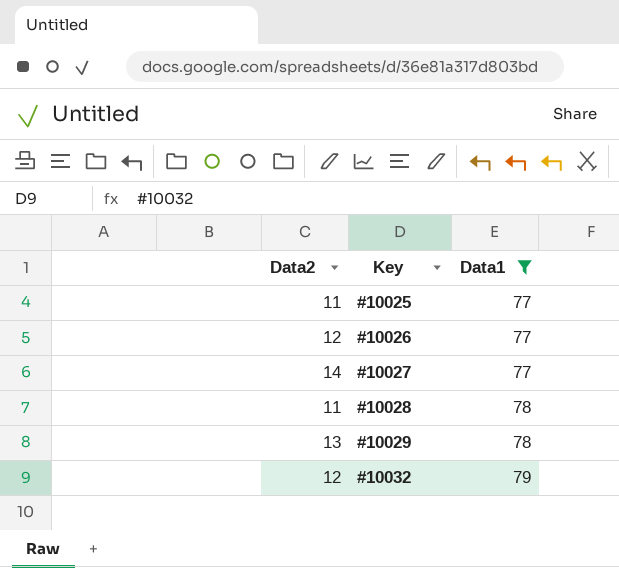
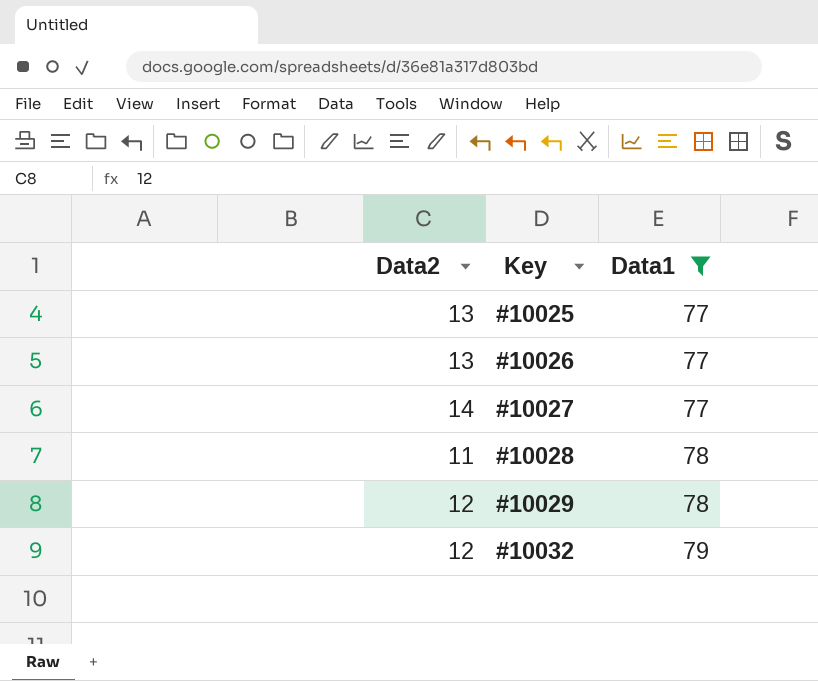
#10025 | Data2: 11 -> 13
#10026 | Data2: 12 -> 13
#10029 | Data2: 13 -> 12

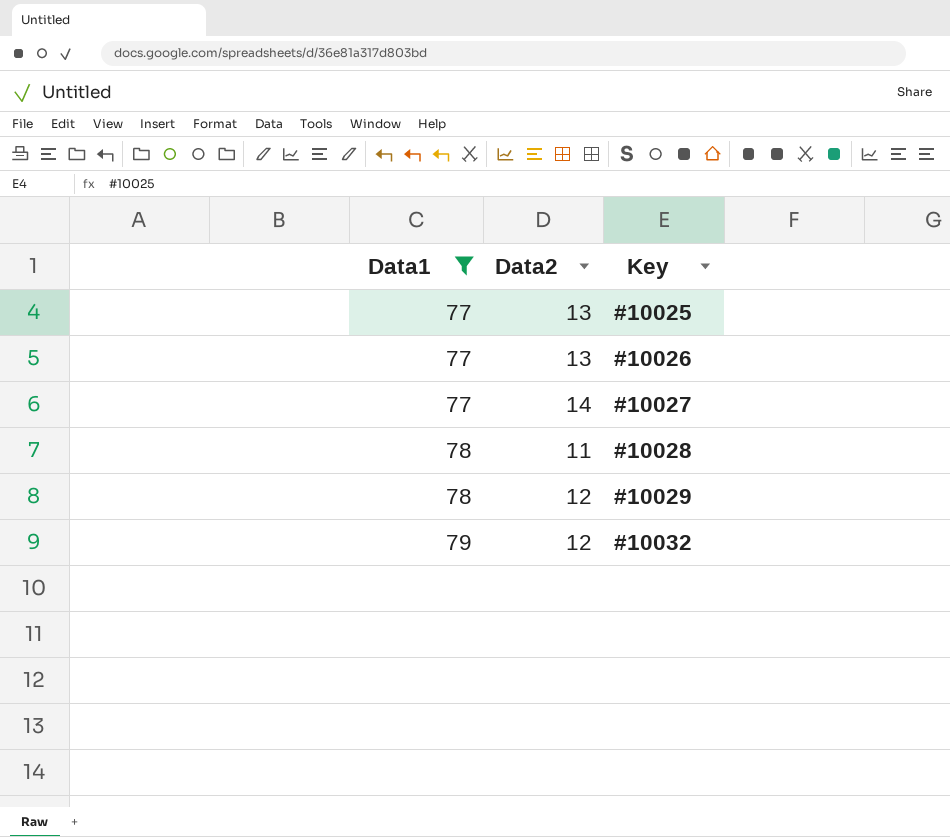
column Data1 | position: 3 -> 1

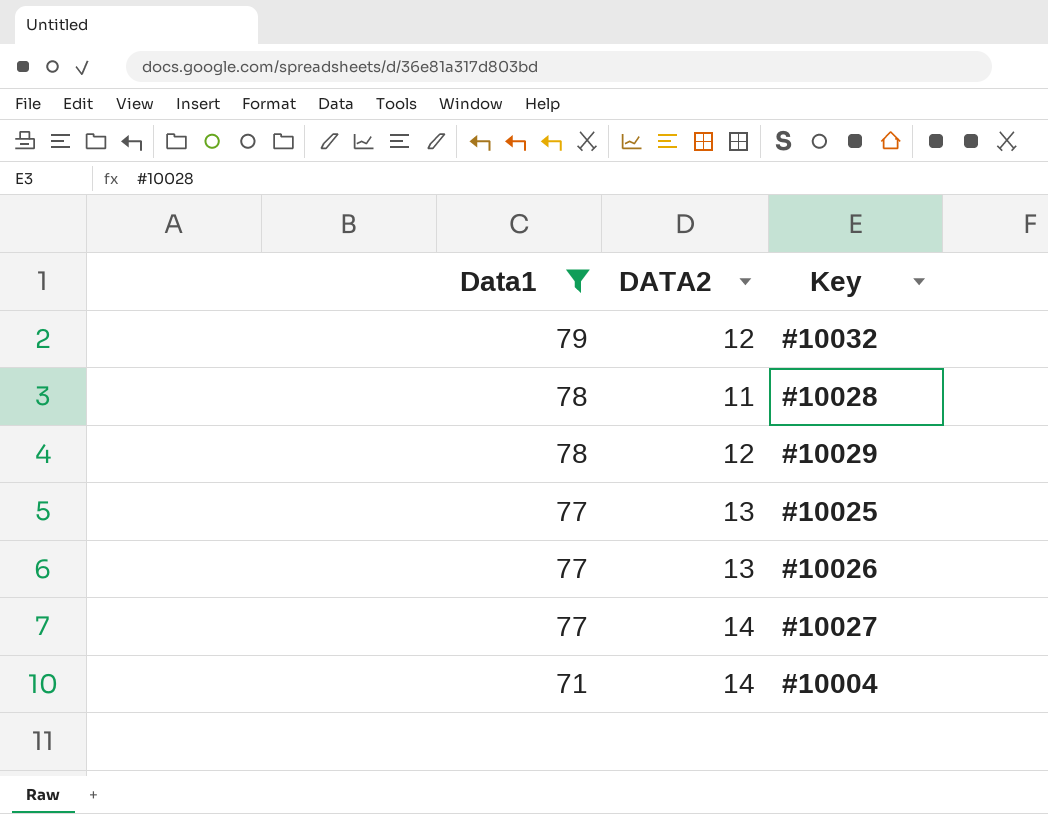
row order: Data1 ascending -> Data1 descending
column name: Data2 -> DATA2
row #10004: none -> 71 | 14

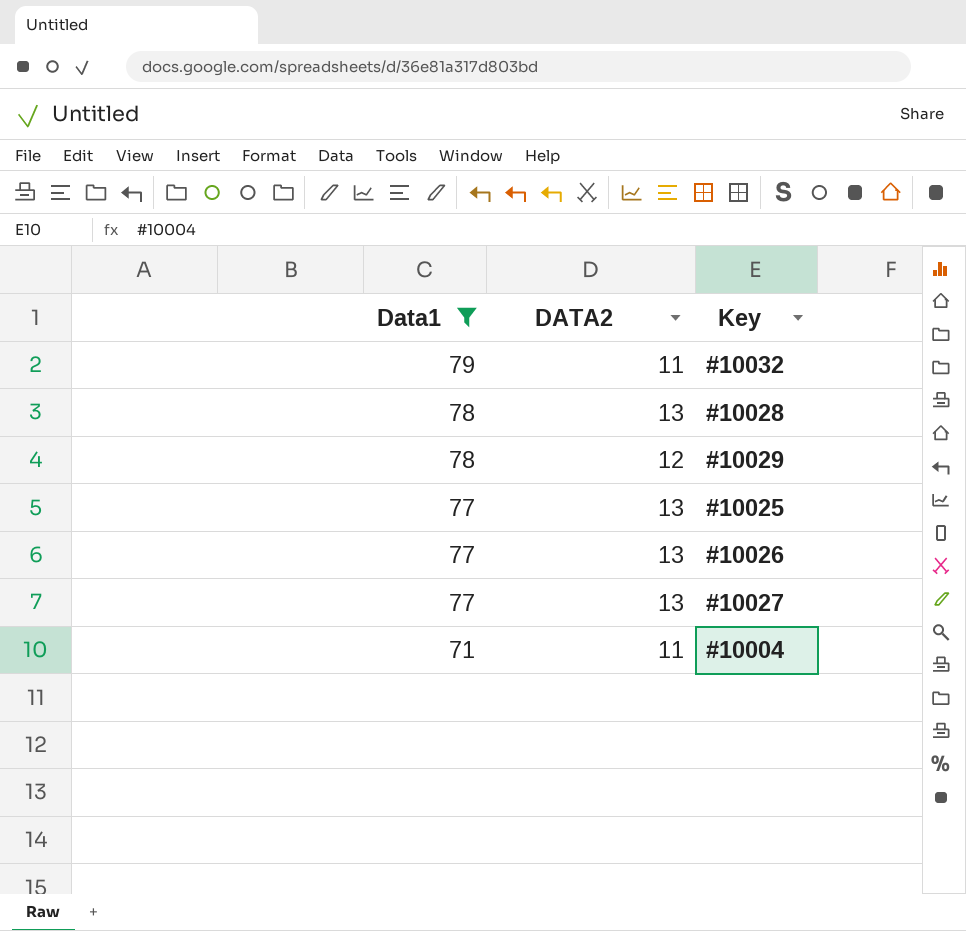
#10032 | DATA2: 12 -> 11
#10028 | DATA2: 11 -> 13
#10027 | DATA2: 14 -> 13
#10004 | DATA2: 14 -> 11

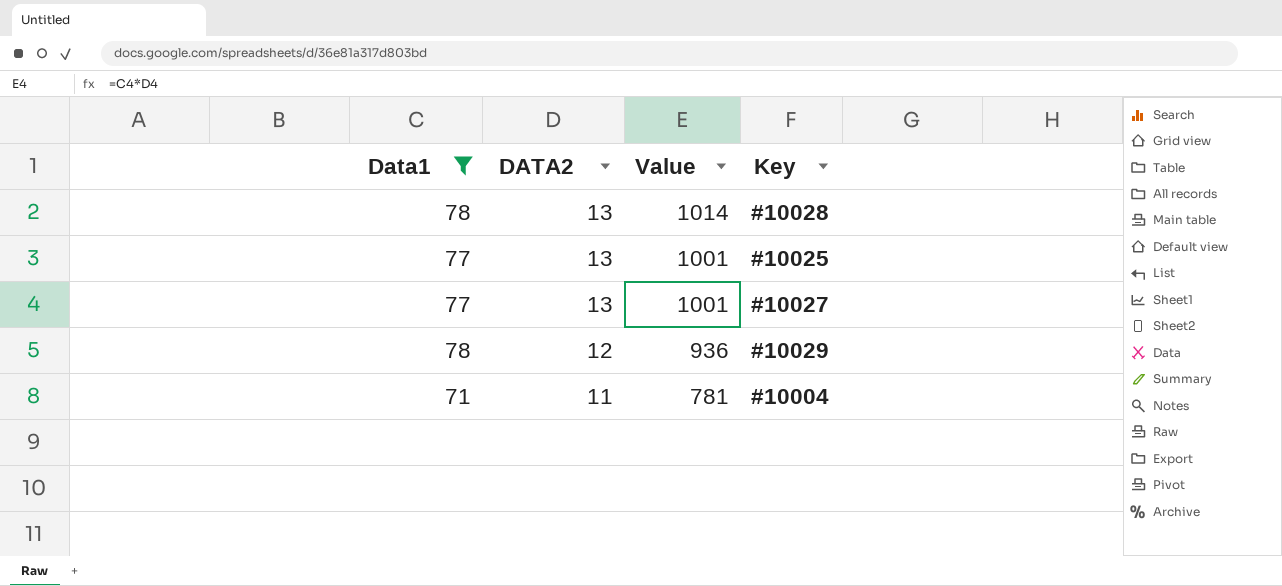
row order: Data1 descending -> DATA2 descending
column Value | formula: none -> [Data1] * [DATA2]
row #10032: 79 | 11 -> none
row #10026: 77 | 13 -> none

